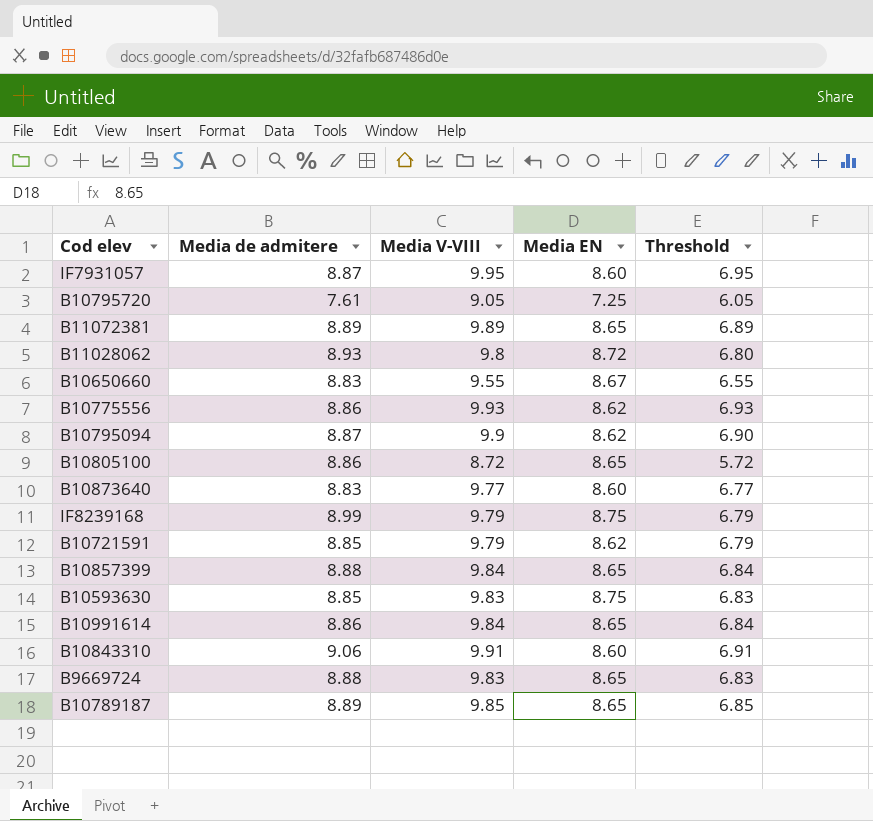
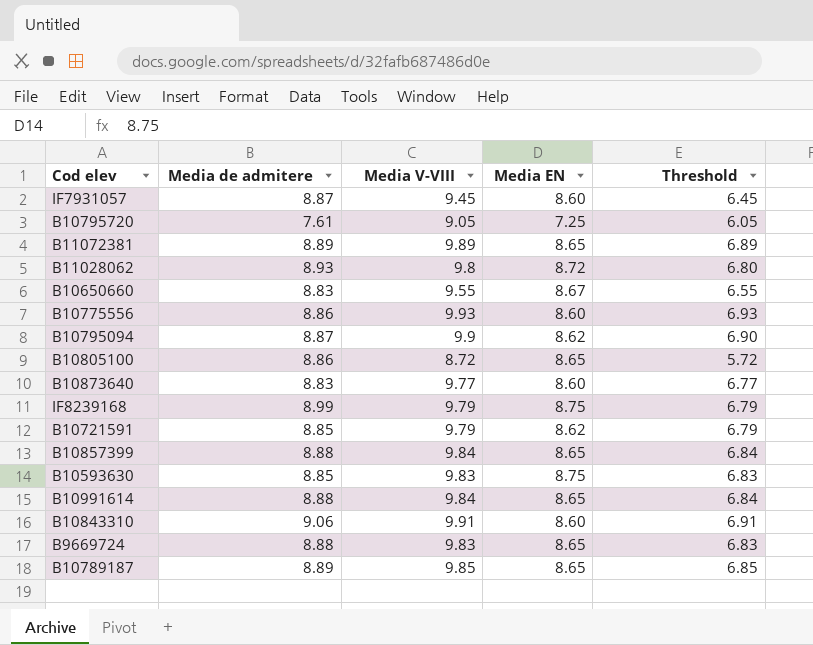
IF7931057 | Media V-VIII: 9.95 -> 9.45
IF7931057 | Threshold: 6.95 -> 6.45
B10775556 | Media EN: 8.62 -> 8.60
B10991614 | Media de admitere: 8.86 -> 8.88

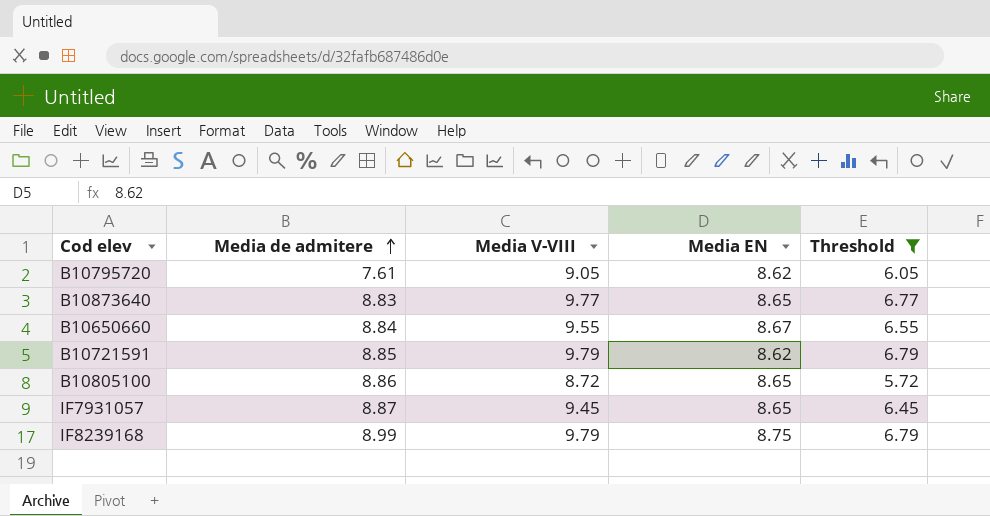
filter: none -> Threshold <= 6.79
row order: none -> Media de admitere ascending
B10795720 | Media EN: 7.25 -> 8.62
B10873640 | Media EN: 8.60 -> 8.65
B10650660 | Media de admitere: 8.83 -> 8.84
IF7931057 | Media EN: 8.60 -> 8.65

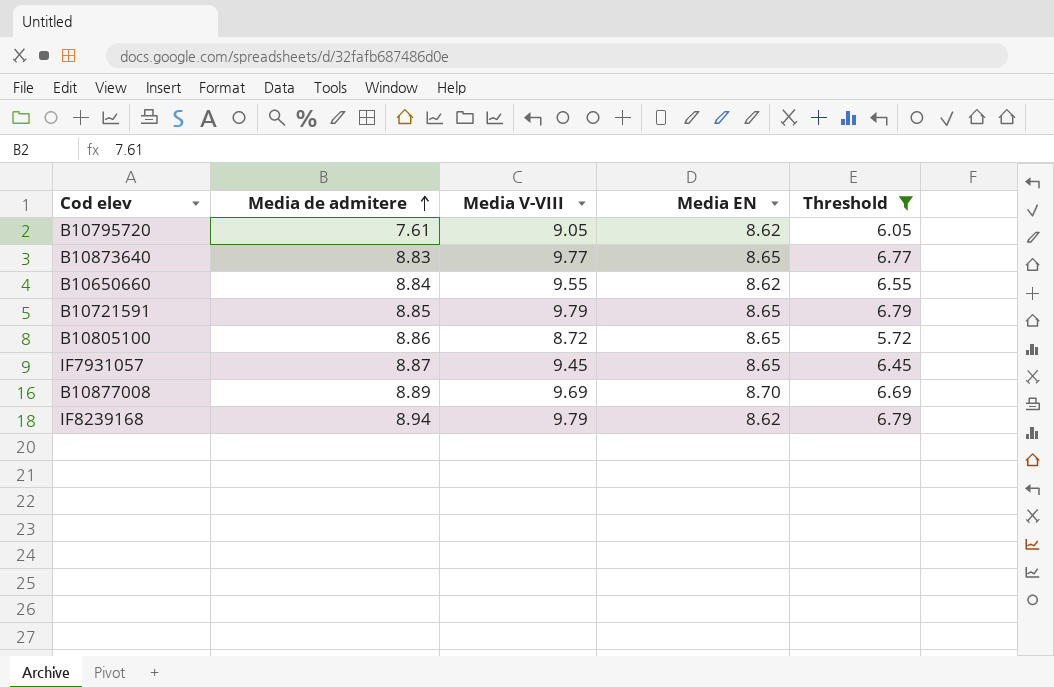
B10650660 | Media EN: 8.67 -> 8.62
B10721591 | Media EN: 8.62 -> 8.65
row B10877008: none -> 8.89 | 9.69 | 8.70 | 6.69
IF8239168 | Media de admitere: 8.99 -> 8.94
IF8239168 | Media EN: 8.75 -> 8.62

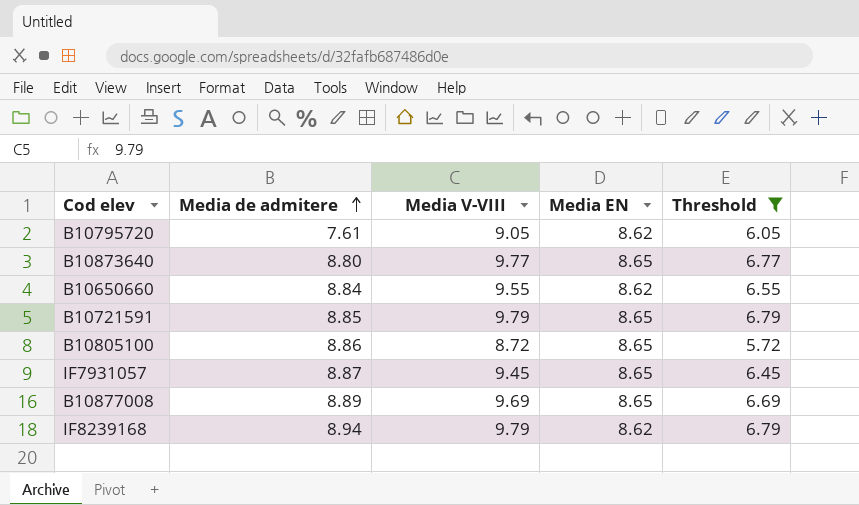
B10873640 | Media de admitere: 8.83 -> 8.80
B10877008 | Media EN: 8.70 -> 8.65

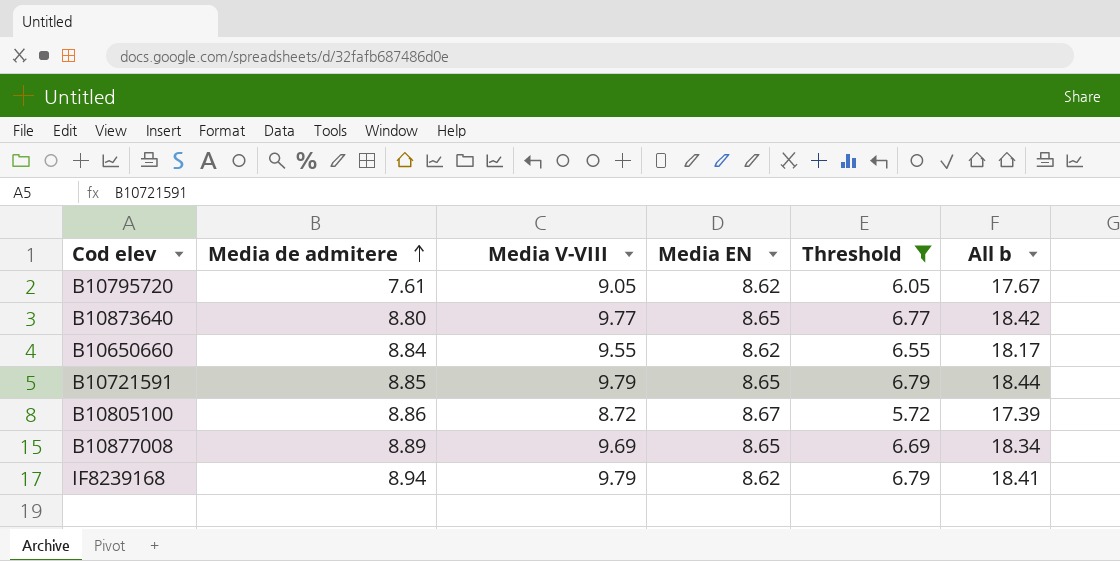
column All b | formula: none -> [Media V-VIII] + [Media EN]
row IF7931057: 8.87 | 9.45 | 8.65 | 6.45 -> none
B10805100 | Media EN: 8.65 -> 8.67

